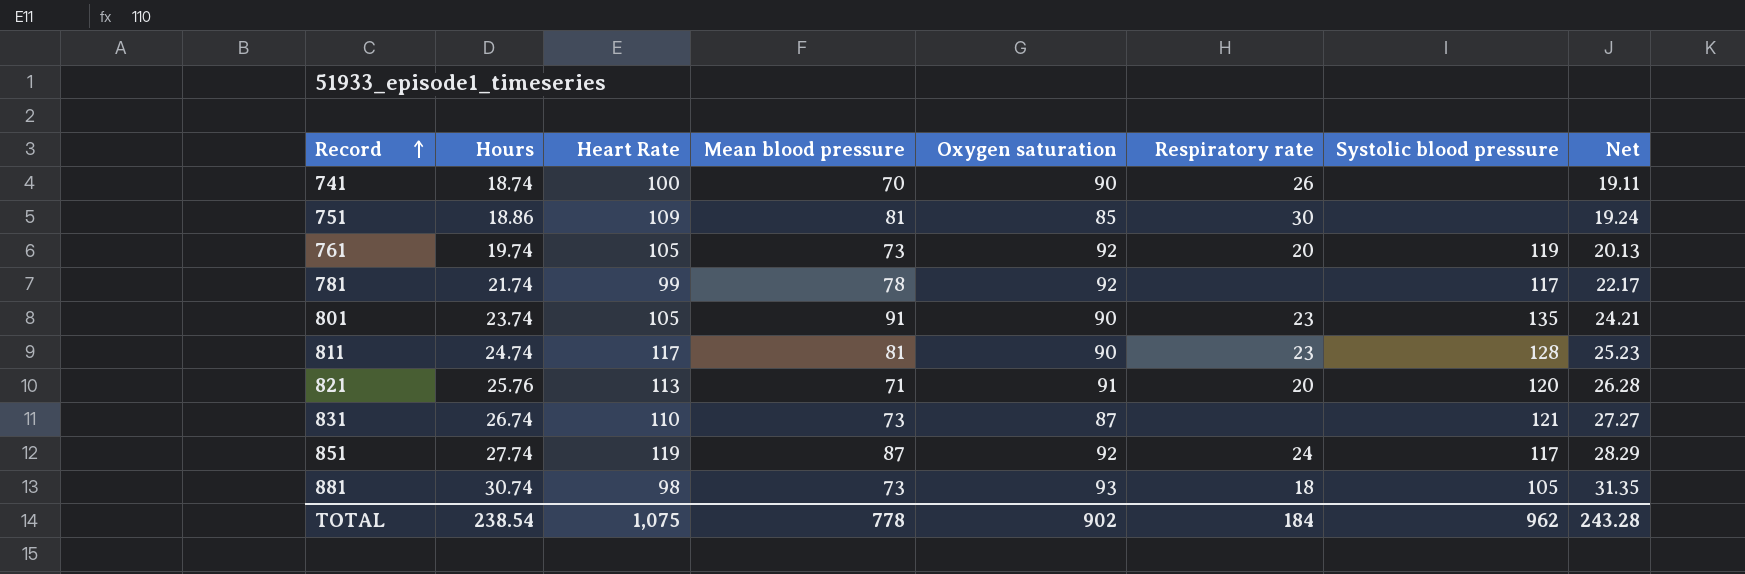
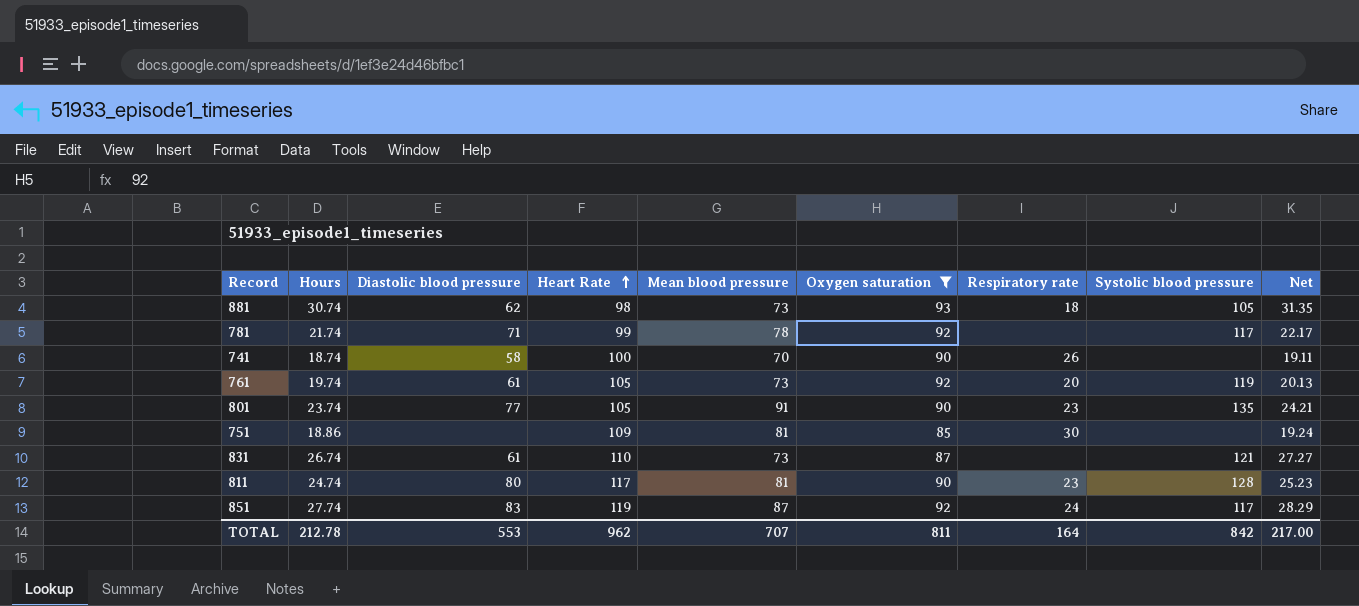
filter: none -> Oxygen saturation != 91
row order: Record ascending -> Heart Rate ascending
column Diastolic blood pressure | position: none -> 3
TOTAL | Hours: 238.54 -> 212.78
TOTAL | Heart Rate: 1,075 -> 962
TOTAL | Mean blood pressure: 778 -> 707
TOTAL | Oxygen saturation: 902 -> 811
TOTAL | Respiratory rate: 184 -> 164
TOTAL | Systolic blood pressure: 962 -> 842
TOTAL | Net: 243.28 -> 217.00

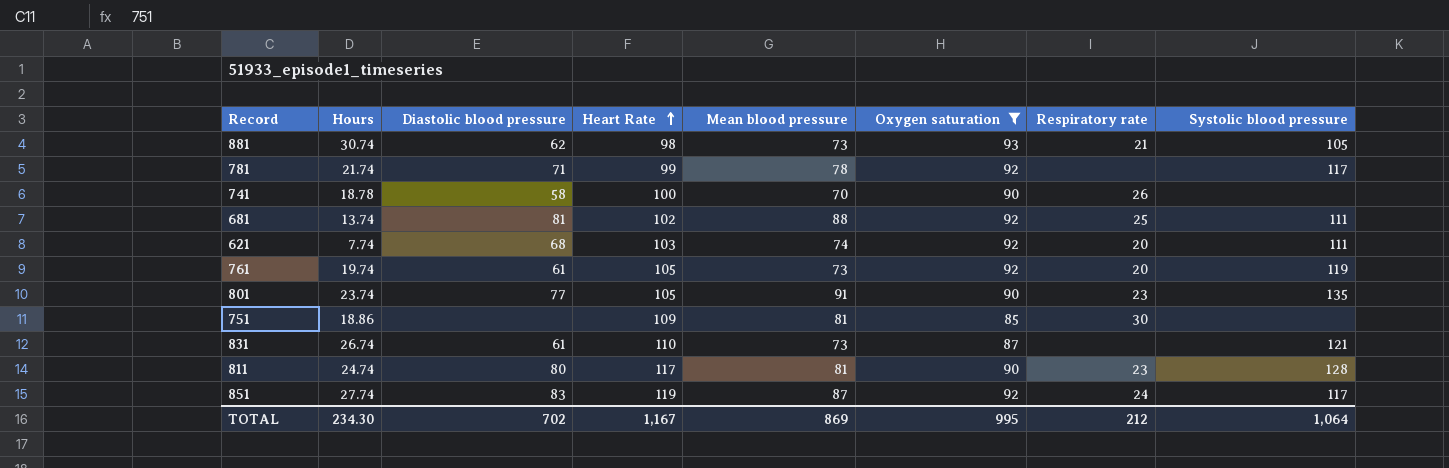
column Net | formula: [Hours] * 1.02 -> none
881 | Respiratory rate: 18 -> 21
741 | Hours: 18.74 -> 18.78
row 681: none -> 13.74 | 81 | 102 | 88 | 92 | 25 | 111
row 621: none -> 7.74 | 68 | 103 | 74 | 92 | 20 | 111
TOTAL | Hours: 212.78 -> 234.30
TOTAL | Diastolic blood pressure: 553 -> 702
TOTAL | Heart Rate: 962 -> 1,167
TOTAL | Mean blood pressure: 707 -> 869
TOTAL | Oxygen saturation: 811 -> 995
TOTAL | Respiratory rate: 164 -> 212
TOTAL | Systolic blood pressure: 842 -> 1,064

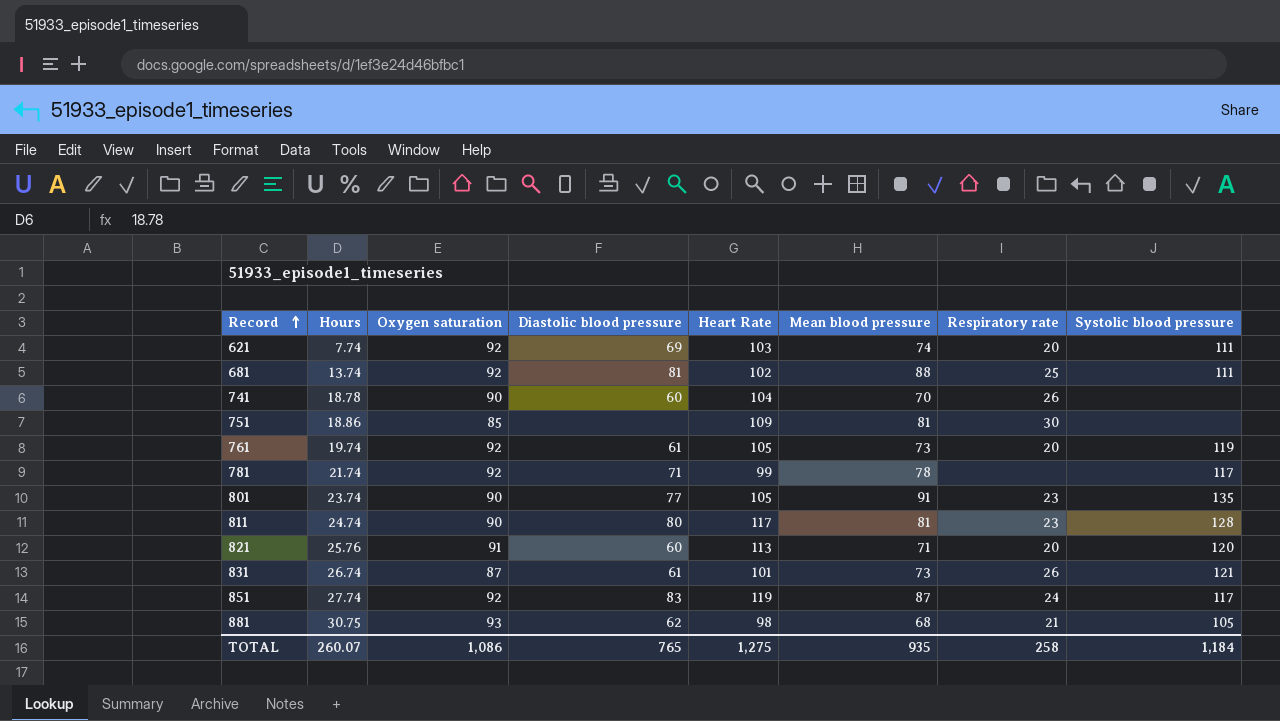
filter: Oxygen saturation != 91 -> none
row order: Heart Rate ascending -> Record ascending
column Oxygen saturation | position: 6 -> 3
621 | Diastolic blood pressure: 68 -> 69
741 | Diastolic blood pressure: 58 -> 60
741 | Heart Rate: 100 -> 104
831 | Heart Rate: 110 -> 101
831 | Respiratory rate: none -> 26
881 | Hours: 30.74 -> 30.75
881 | Mean blood pressure: 73 -> 68
TOTAL | Hours: 234.30 -> 260.07
TOTAL | Oxygen saturation: 995 -> 1,086
TOTAL | Diastolic blood pressure: 702 -> 765
TOTAL | Heart Rate: 1,167 -> 1,275
TOTAL | Mean blood pressure: 869 -> 935
TOTAL | Respiratory rate: 212 -> 258
TOTAL | Systolic blood pressure: 1,064 -> 1,184

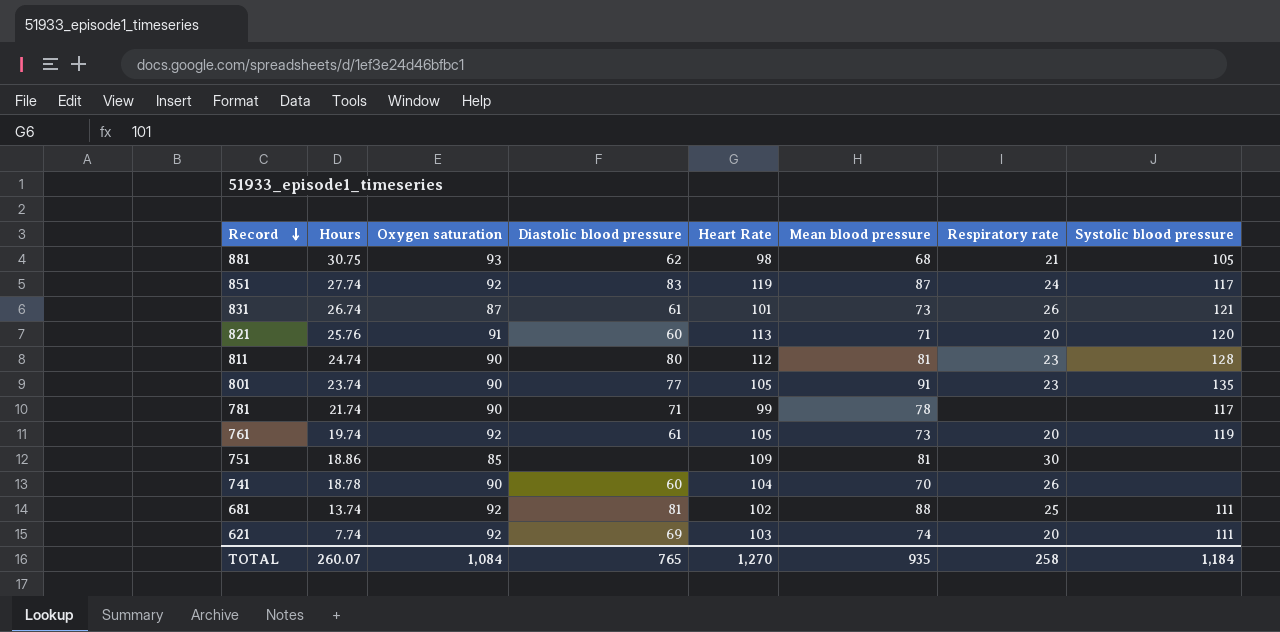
row order: Record ascending -> Record descending
811 | Heart Rate: 117 -> 112
781 | Oxygen saturation: 92 -> 90
TOTAL | Oxygen saturation: 1,086 -> 1,084
TOTAL | Heart Rate: 1,275 -> 1,270

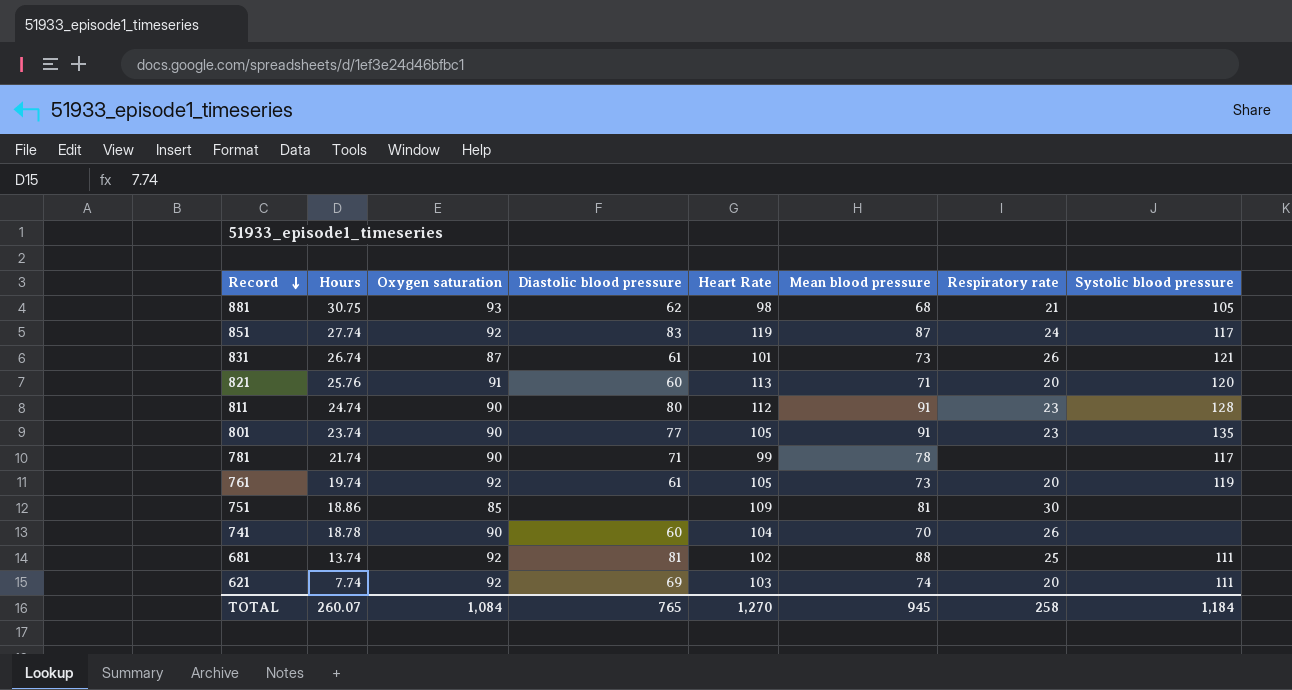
811 | Mean blood pressure: 81 -> 91
TOTAL | Mean blood pressure: 935 -> 945

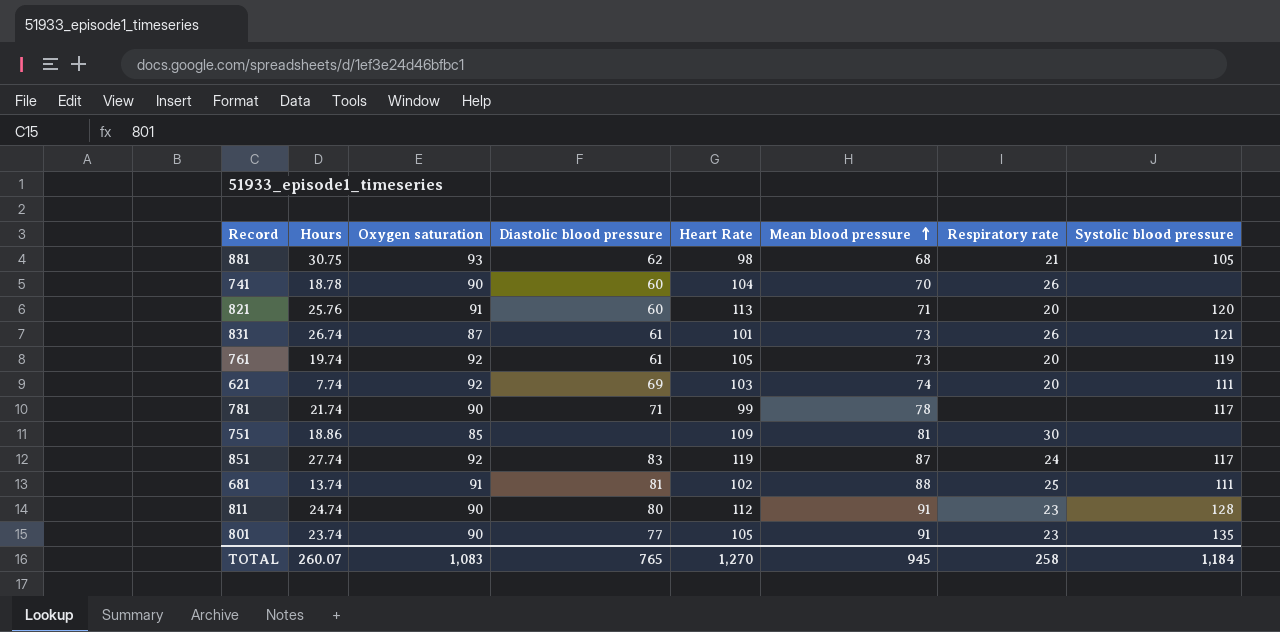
row order: Record descending -> Mean blood pressure ascending
681 | Oxygen saturation: 92 -> 91
TOTAL | Oxygen saturation: 1,084 -> 1,083

